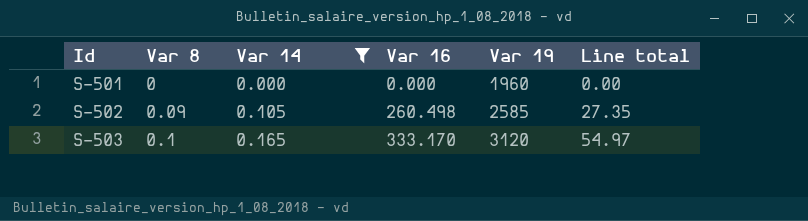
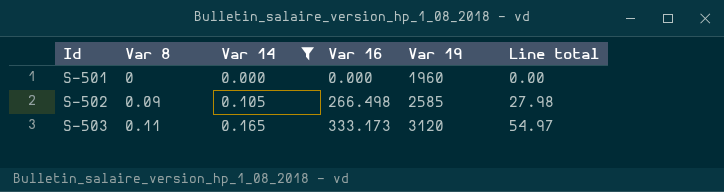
S-502 | Var 16: 260.498 -> 266.498
S-502 | Line total: 27.35 -> 27.98
S-503 | Var 8: 0.1 -> 0.11
S-503 | Var 16: 333.170 -> 333.173

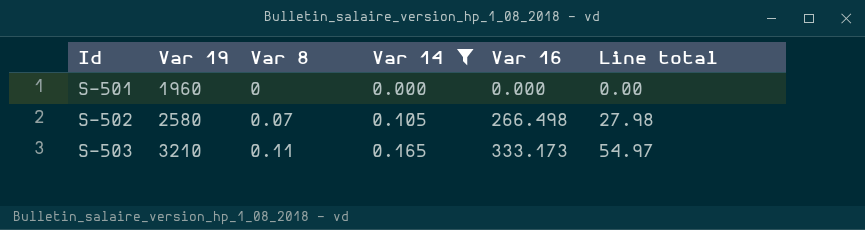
column Var 19 | position: 5 -> 2
S-502 | Var 19: 2585 -> 2580
S-502 | Var 8: 0.09 -> 0.07
S-503 | Var 19: 3120 -> 3210

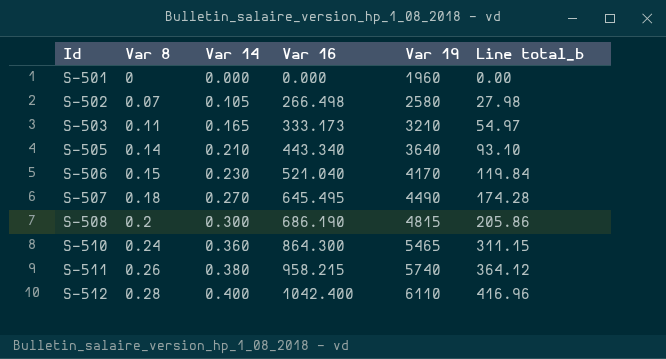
filter: Var 14 <= 0.165 -> none
column Var 19 | position: 2 -> 5
column name: Line total -> Line total_b

